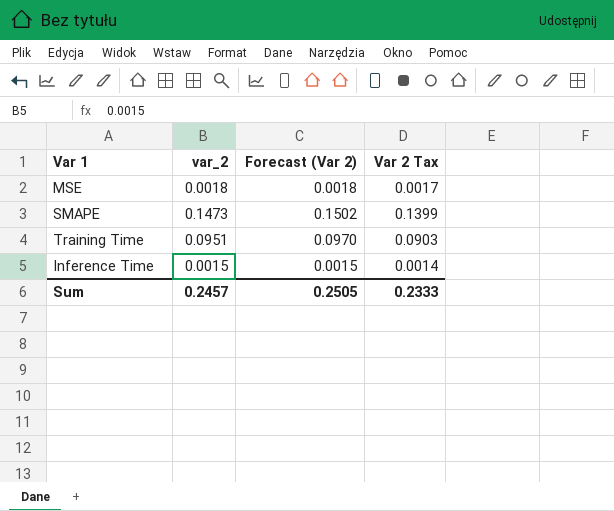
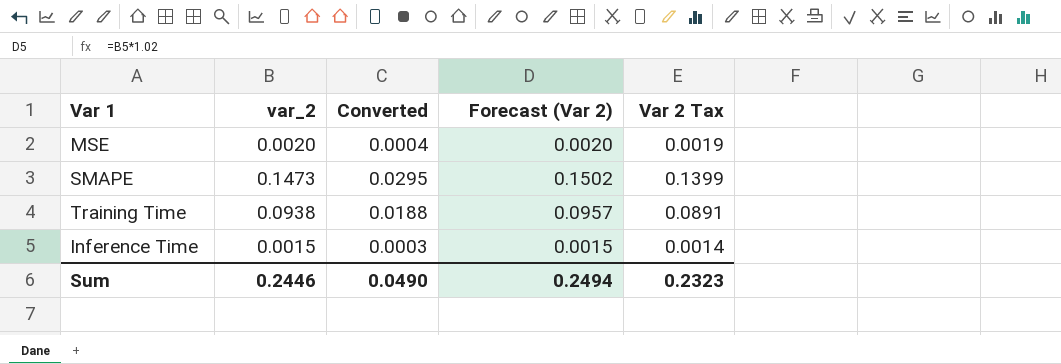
column Converted | formula: none -> [var_2] * 0.2
MSE | var_2: 0.0018 -> 0.0020
MSE | Forecast (Var 2): 0.0018 -> 0.0020
MSE | Var 2 Tax: 0.0017 -> 0.0019
Training Time | var_2: 0.0951 -> 0.0938
Training Time | Forecast (Var 2): 0.0970 -> 0.0957
Training Time | Var 2 Tax: 0.0903 -> 0.0891
Sum | var_2: 0.2457 -> 0.2446
Sum | Forecast (Var 2): 0.2505 -> 0.2494
Sum | Var 2 Tax: 0.2333 -> 0.2323

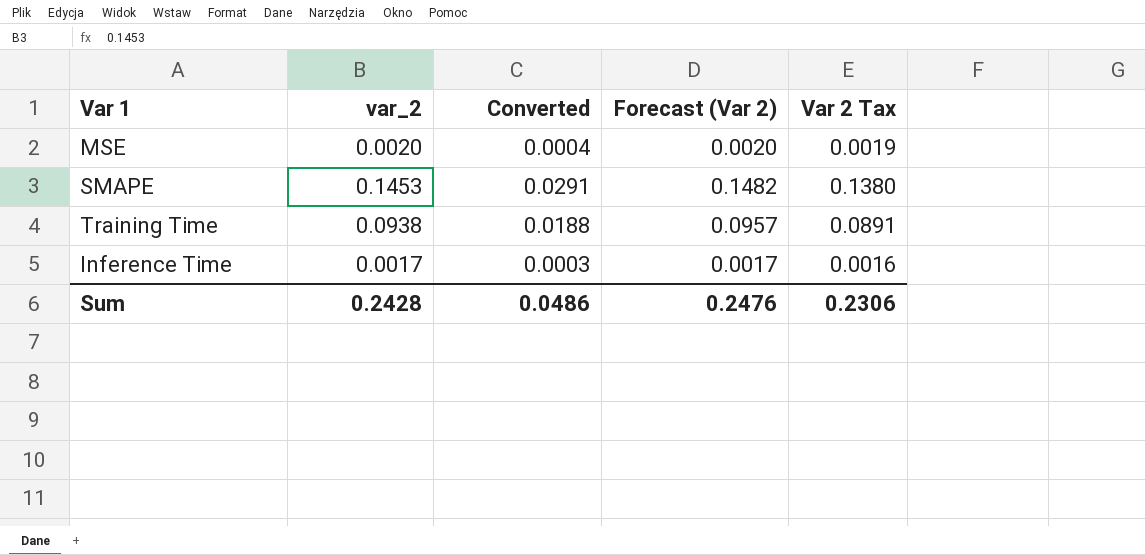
SMAPE | var_2: 0.1473 -> 0.1453
SMAPE | Converted: 0.0295 -> 0.0291
SMAPE | Forecast (Var 2): 0.1502 -> 0.1482
SMAPE | Var 2 Tax: 0.1399 -> 0.1380
Inference Time | var_2: 0.0015 -> 0.0017
Inference Time | Forecast (Var 2): 0.0015 -> 0.0017
Inference Time | Var 2 Tax: 0.0014 -> 0.0016
Sum | var_2: 0.2446 -> 0.2428
Sum | Converted: 0.0490 -> 0.0486
Sum | Forecast (Var 2): 0.2494 -> 0.2476
Sum | Var 2 Tax: 0.2323 -> 0.2306

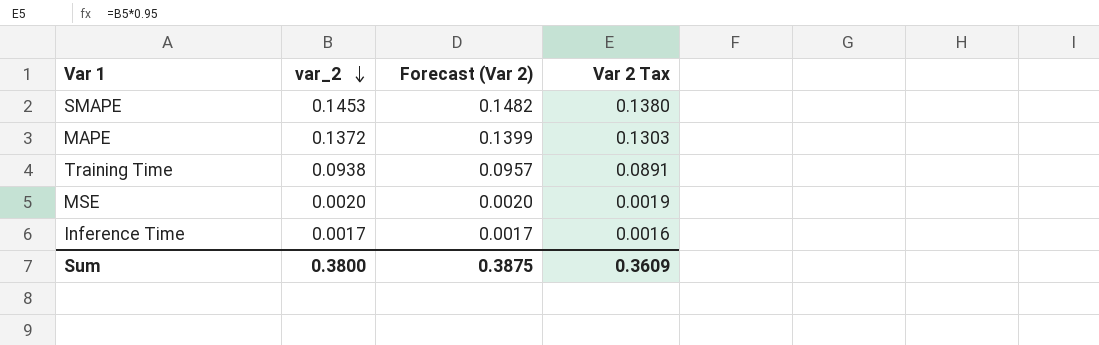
row order: none -> var_2 descending
column Converted | formula: [var_2] * 0.2 -> none
row MAPE: none -> 0.1372 | 0.1399 | 0.1303
Sum | var_2: 0.2428 -> 0.3800
Sum | Forecast (Var 2): 0.2476 -> 0.3875
Sum | Var 2 Tax: 0.2306 -> 0.3609

